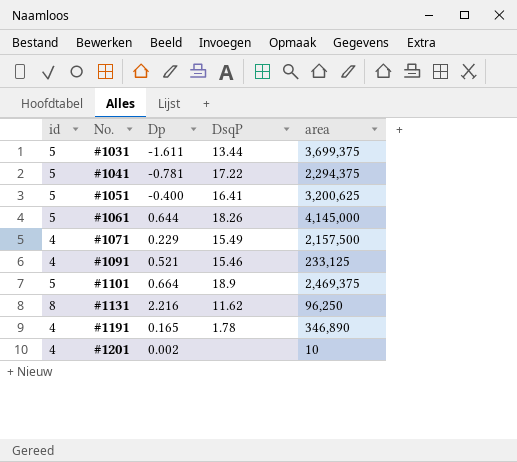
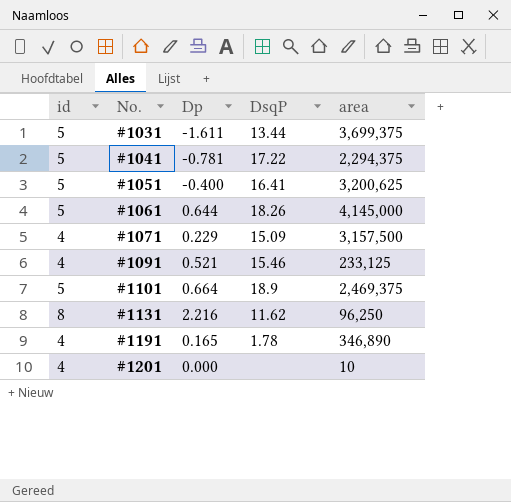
#1071 | DsqP: 15.49 -> 15.09
#1071 | area: 2,157,500 -> 3,157,500
#1201 | Dp: 0.002 -> 0.000

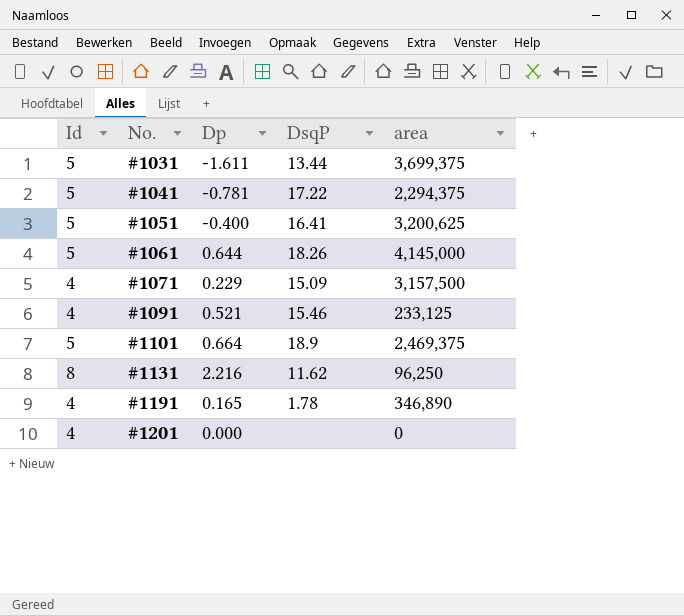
column name: id -> Id
#1201 | area: 10 -> 0

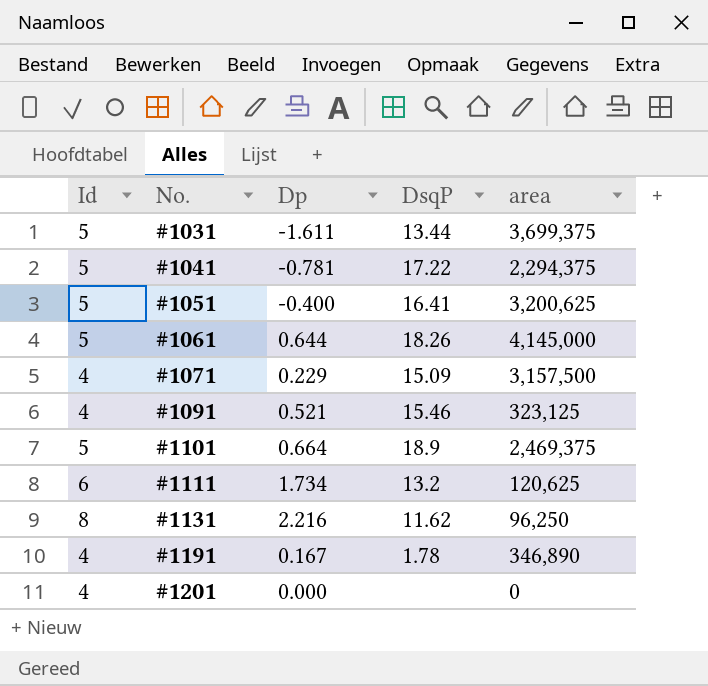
#1091 | area: 233,125 -> 323,125
row #1111: none -> 6 | 1.734 | 13.2 | 120,625
#1191 | Dp: 0.165 -> 0.167

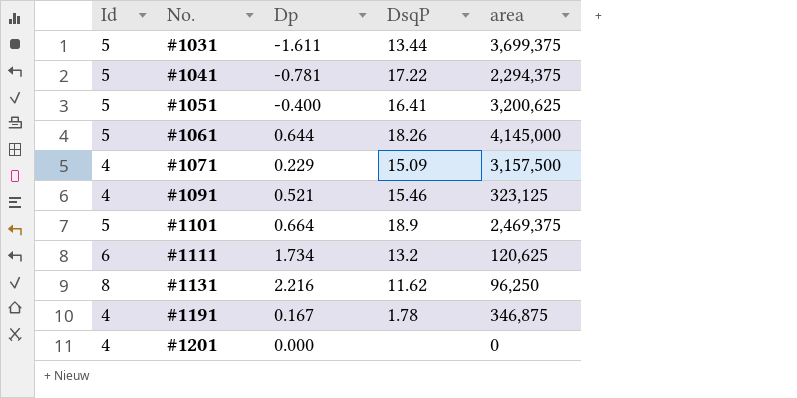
#1191 | area: 346,890 -> 346,875

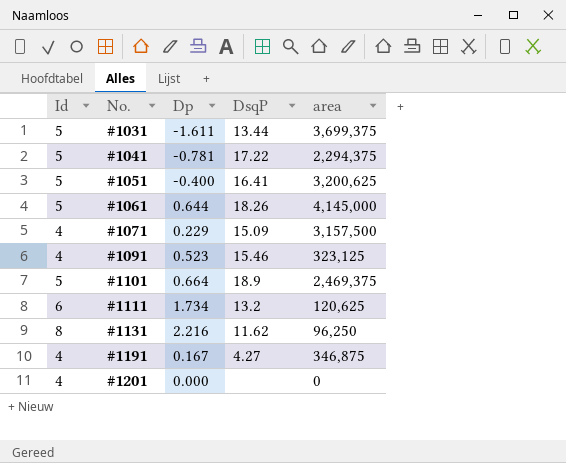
#1091 | Dp: 0.521 -> 0.523
#1191 | DsqP: 1.78 -> 4.27

